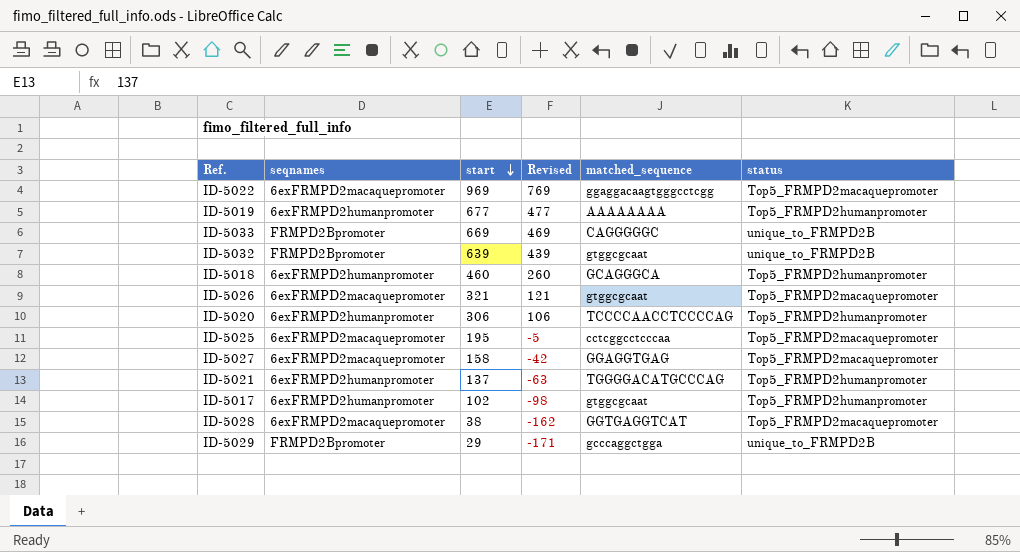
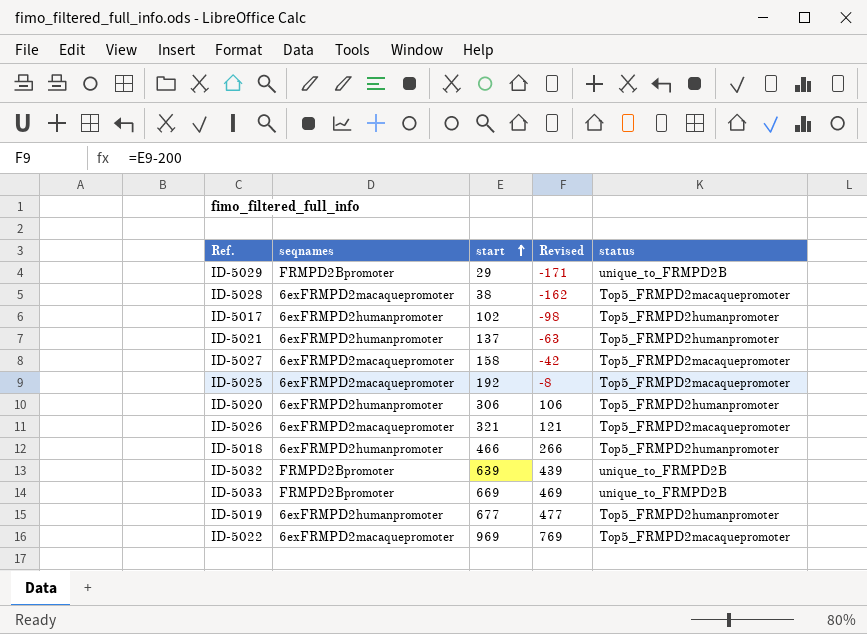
row order: start descending -> start ascending
column matched_sequence | position: 5 -> none
ID-5025 | start: 195 -> 192
ID-5025 | Revised: -5 -> -8
ID-5018 | start: 460 -> 466
ID-5018 | Revised: 260 -> 266

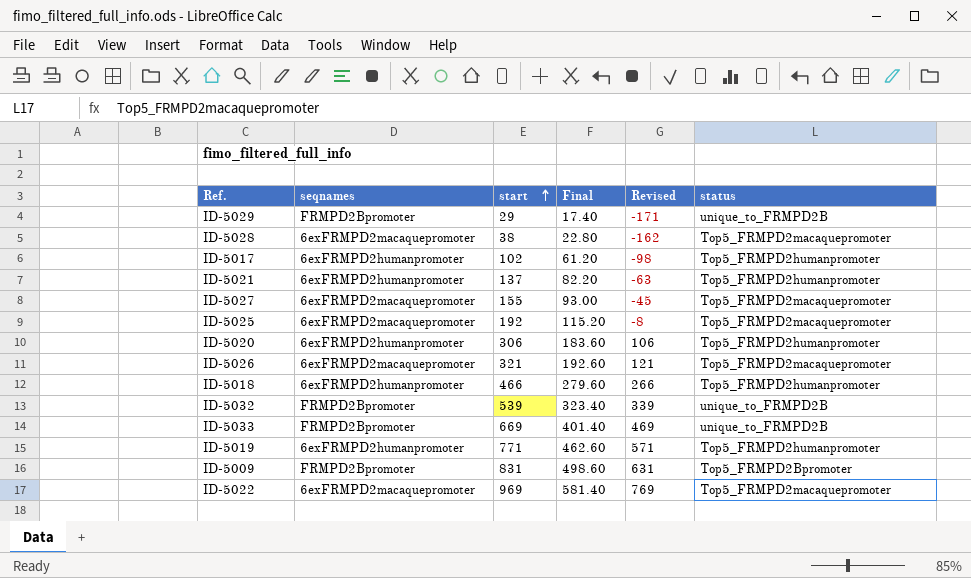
column Final | formula: none -> [start] * 0.6
ID-5027 | start: 158 -> 155
ID-5027 | Revised: -42 -> -45
ID-5032 | start: 639 -> 539
ID-5032 | Revised: 439 -> 339
ID-5019 | start: 677 -> 771
ID-5019 | Revised: 477 -> 571
row ID-5009: none -> FRMPD2Bpromoter | 831 | 498.60 | 631 | Top5_FRMPD2Bpromoter

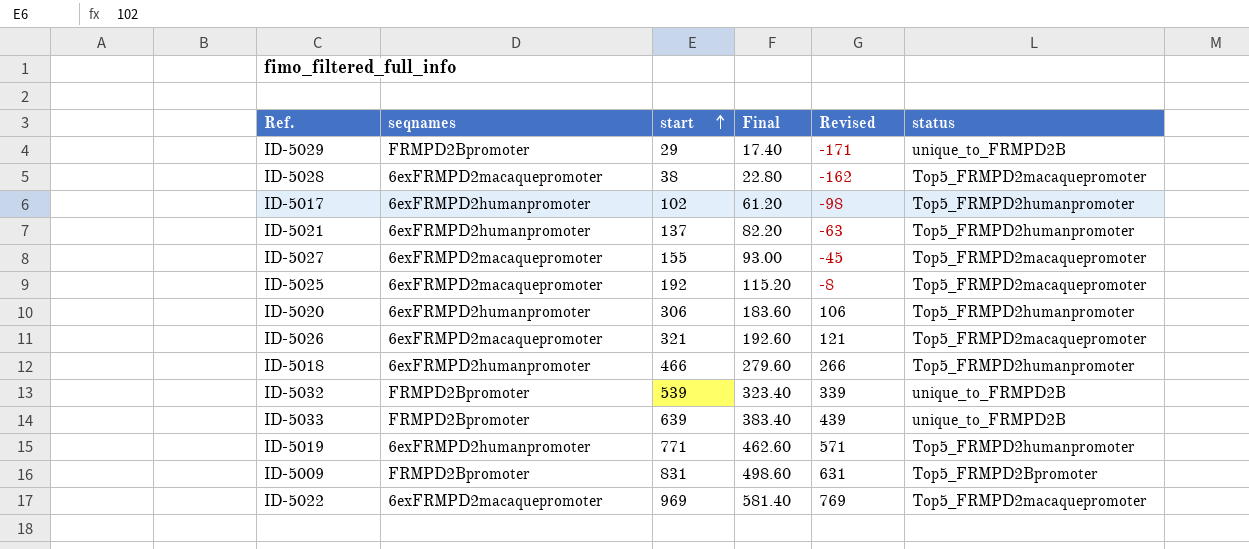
ID-5033 | start: 669 -> 639
ID-5033 | Final: 401.40 -> 383.40
ID-5033 | Revised: 469 -> 439

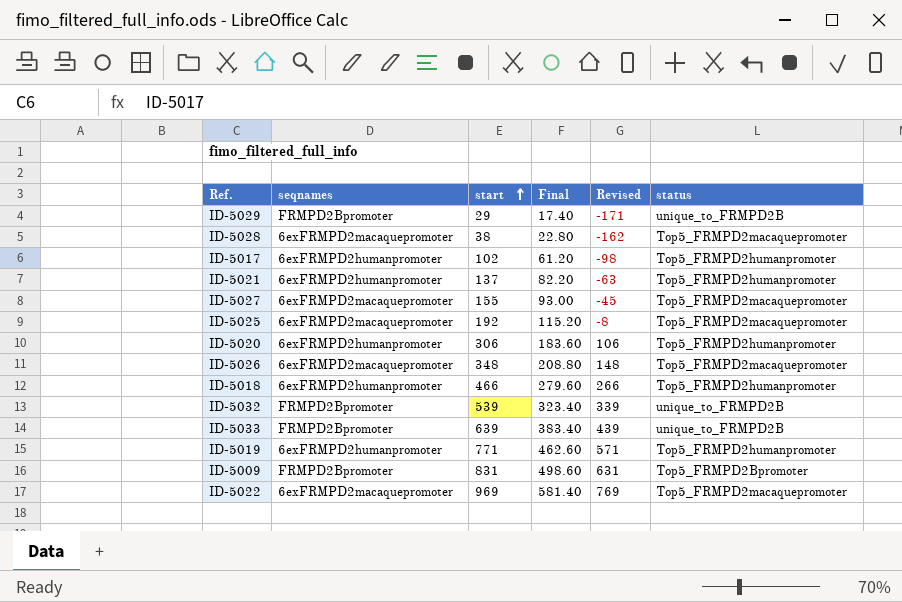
ID-5026 | start: 321 -> 348
ID-5026 | Final: 192.60 -> 208.80
ID-5026 | Revised: 121 -> 148

